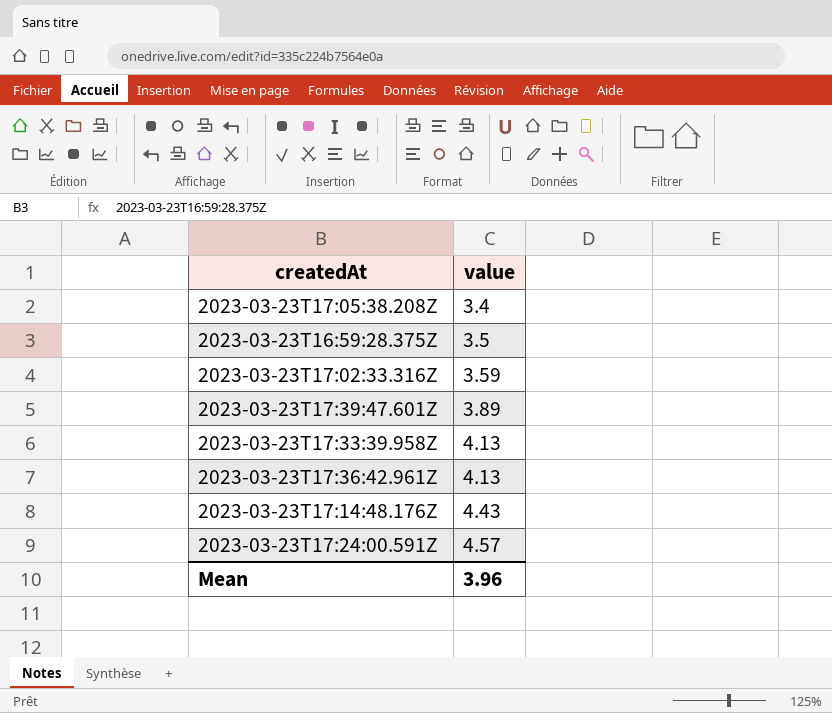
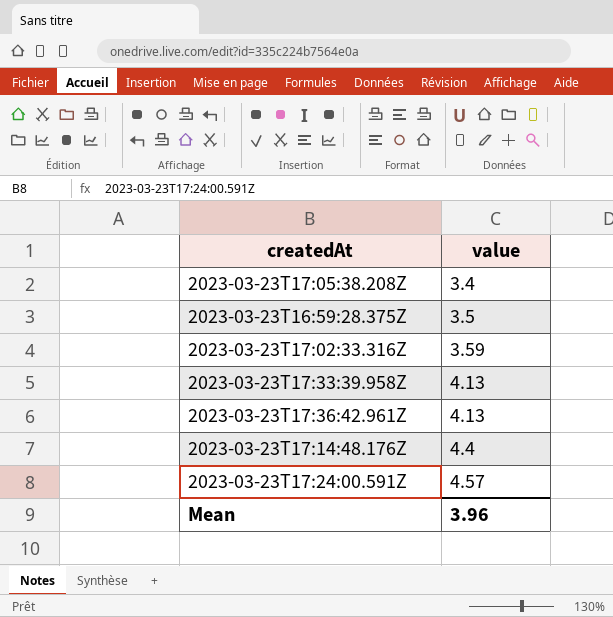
row 2023-03-23T17:39:47.601Z: 3.89 -> none
2023-03-23T17:14:48.176Z | value: 4.43 -> 4.4

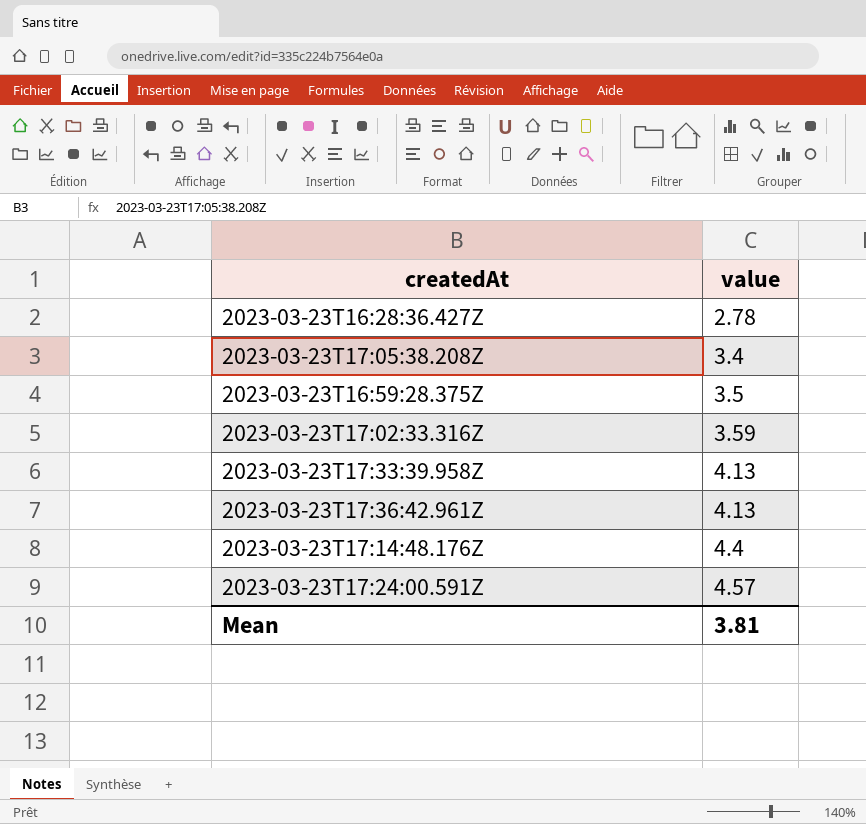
row 2023-03-23T16:28:36.427Z: none -> 2.78
Mean | value: 3.96 -> 3.81

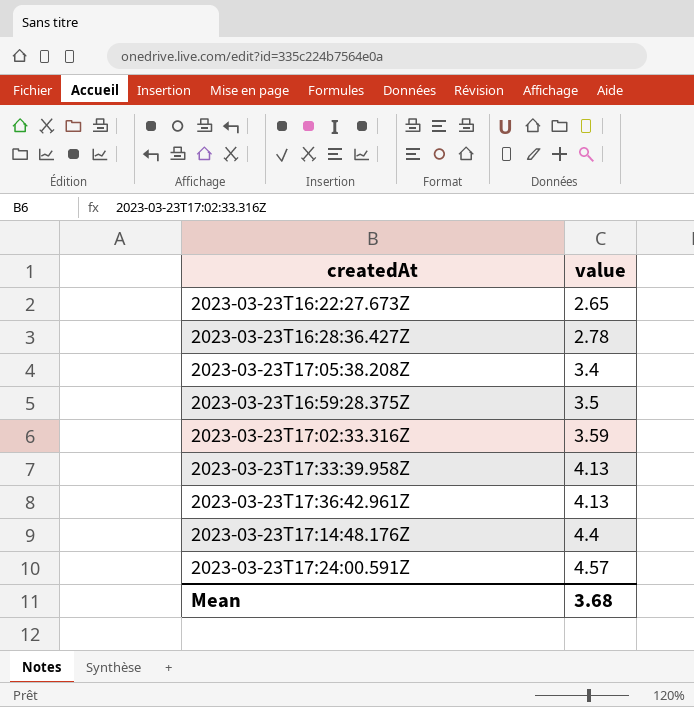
row 2023-03-23T16:22:27.673Z: none -> 2.65
Mean | value: 3.81 -> 3.68

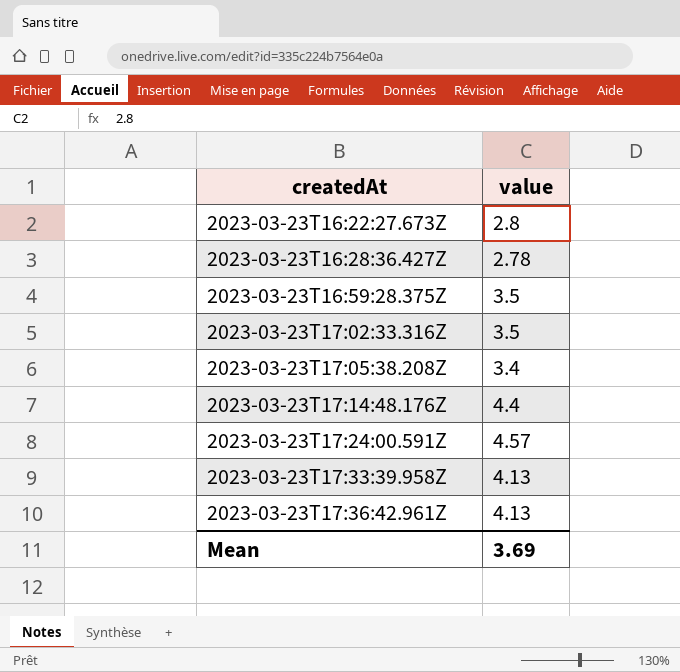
row order: value ascending -> createdAt ascending
2023-03-23T16:22:27.673Z | value: 2.65 -> 2.8
2023-03-23T17:02:33.316Z | value: 3.59 -> 3.5
Mean | value: 3.68 -> 3.69

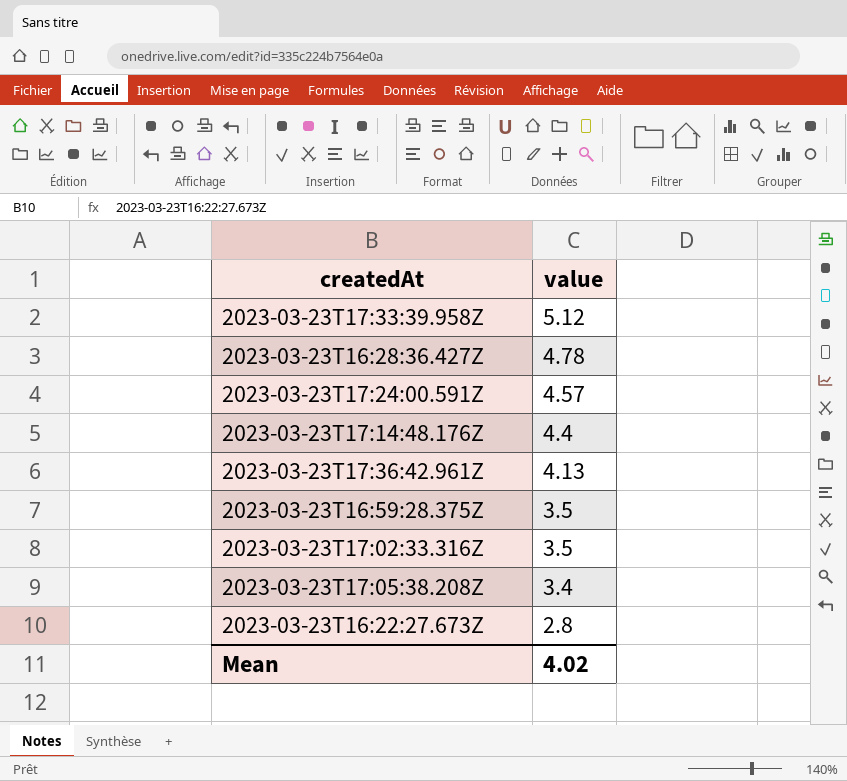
row order: createdAt ascending -> value descending
2023-03-23T17:33:39.958Z | value: 4.13 -> 5.12
2023-03-23T16:28:36.427Z | value: 2.78 -> 4.78
Mean | value: 3.69 -> 4.02

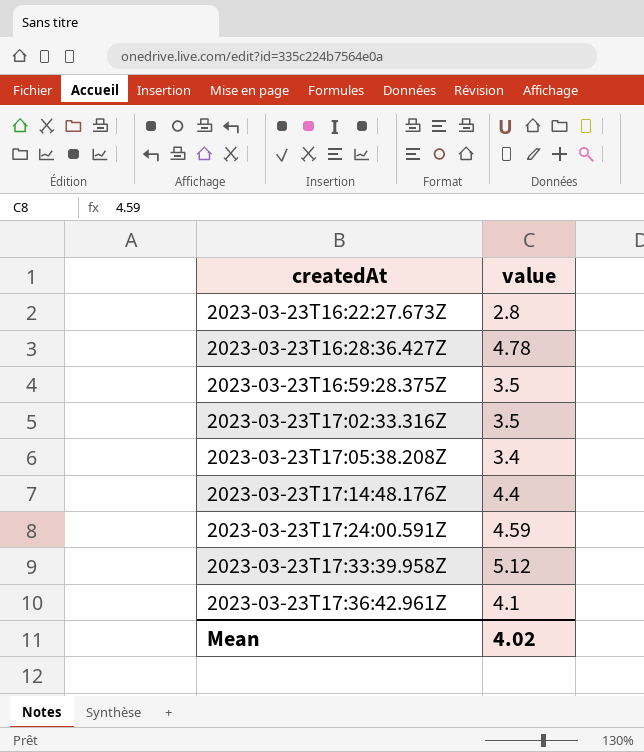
row order: value descending -> createdAt ascending
2023-03-23T17:24:00.591Z | value: 4.57 -> 4.59
2023-03-23T17:36:42.961Z | value: 4.13 -> 4.1

